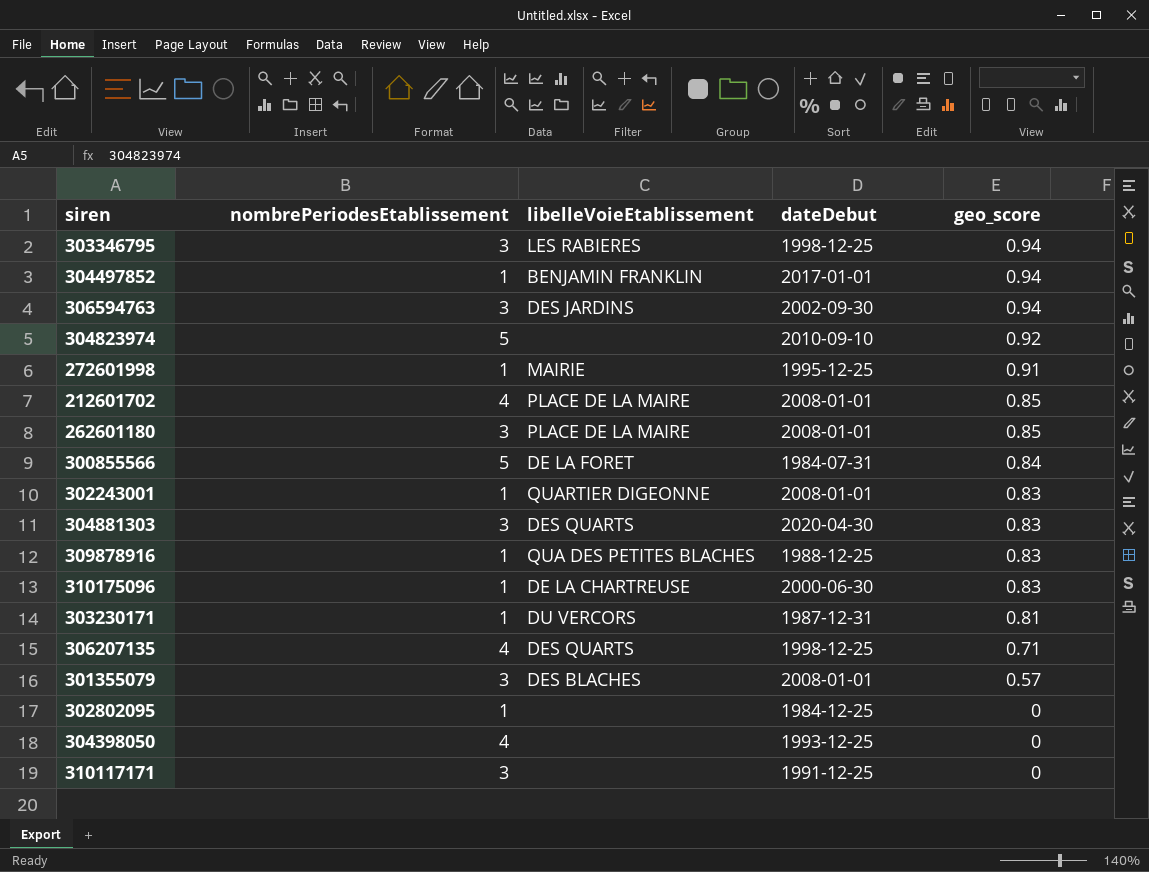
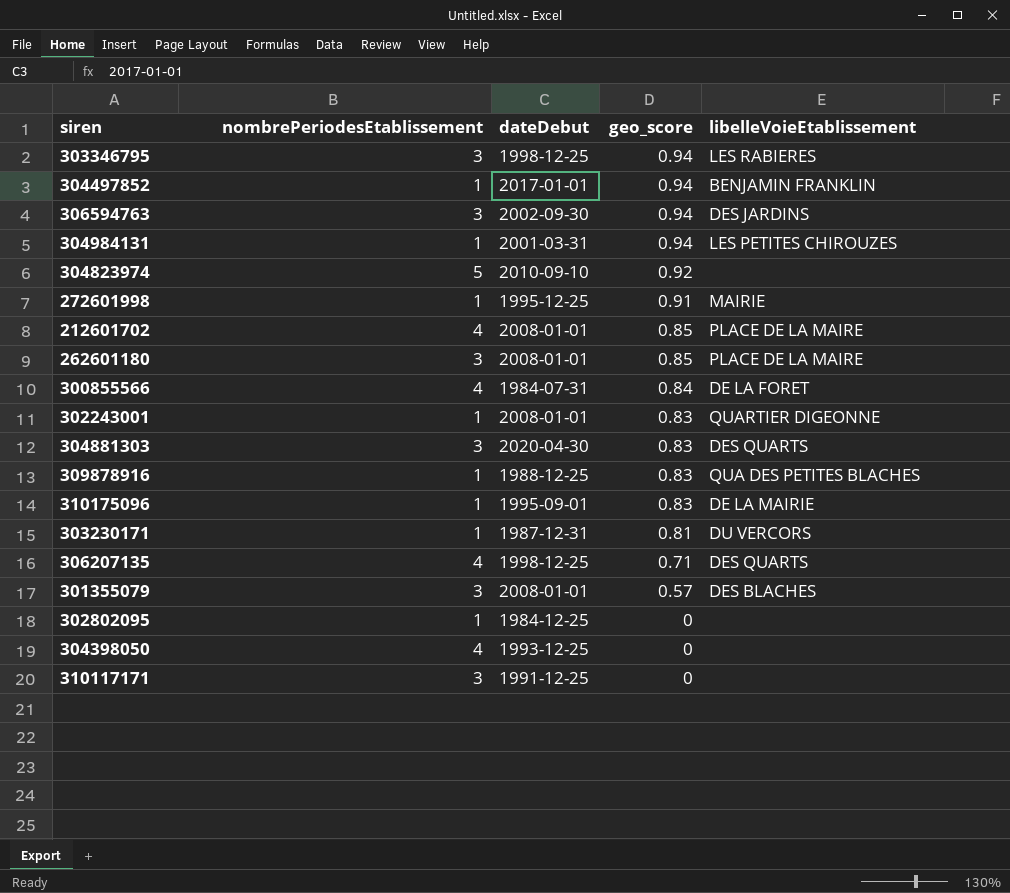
column libelleVoieEtablissement | position: 3 -> 5
row 304984131: none -> 1 | 2001-03-31 | 0.94 | LES PETITES CHIROUZES
300855566 | nombrePeriodesEtablissement: 5 -> 4
310175096 | dateDebut: 2000-06-30 -> 1995-09-01
310175096 | libelleVoieEtablissement: DE LA CHARTREUSE -> DE LA MAIRIE

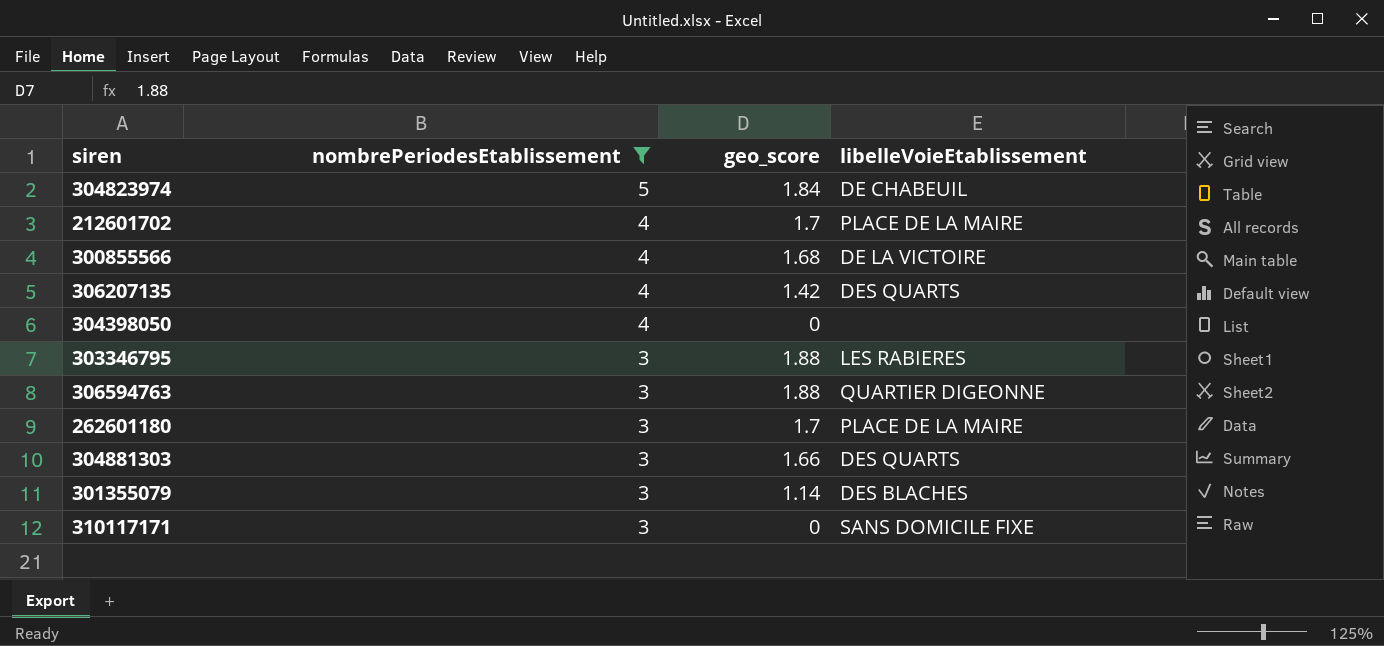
filter: none -> nombrePeriodesEtablissement != 1
row order: geo_score descending -> nombrePeriodesEtablissement descending
column dateDebut | position: 3 -> none
304823974 | geo_score: 0.92 -> 1.84
304823974 | libelleVoieEtablissement: none -> DE CHABEUIL
212601702 | geo_score: 0.85 -> 1.7
300855566 | geo_score: 0.84 -> 1.68
300855566 | libelleVoieEtablissement: DE LA FORET -> DE LA VICTOIRE
306207135 | geo_score: 0.71 -> 1.42
303346795 | geo_score: 0.94 -> 1.88
306594763 | geo_score: 0.94 -> 1.88
306594763 | libelleVoieEtablissement: DES JARDINS -> QUARTIER DIGEONNE
262601180 | geo_score: 0.85 -> 1.7
304881303 | geo_score: 0.83 -> 1.66
301355079 | geo_score: 0.57 -> 1.14
310117171 | libelleVoieEtablissement: none -> SANS DOMICILE FIXE

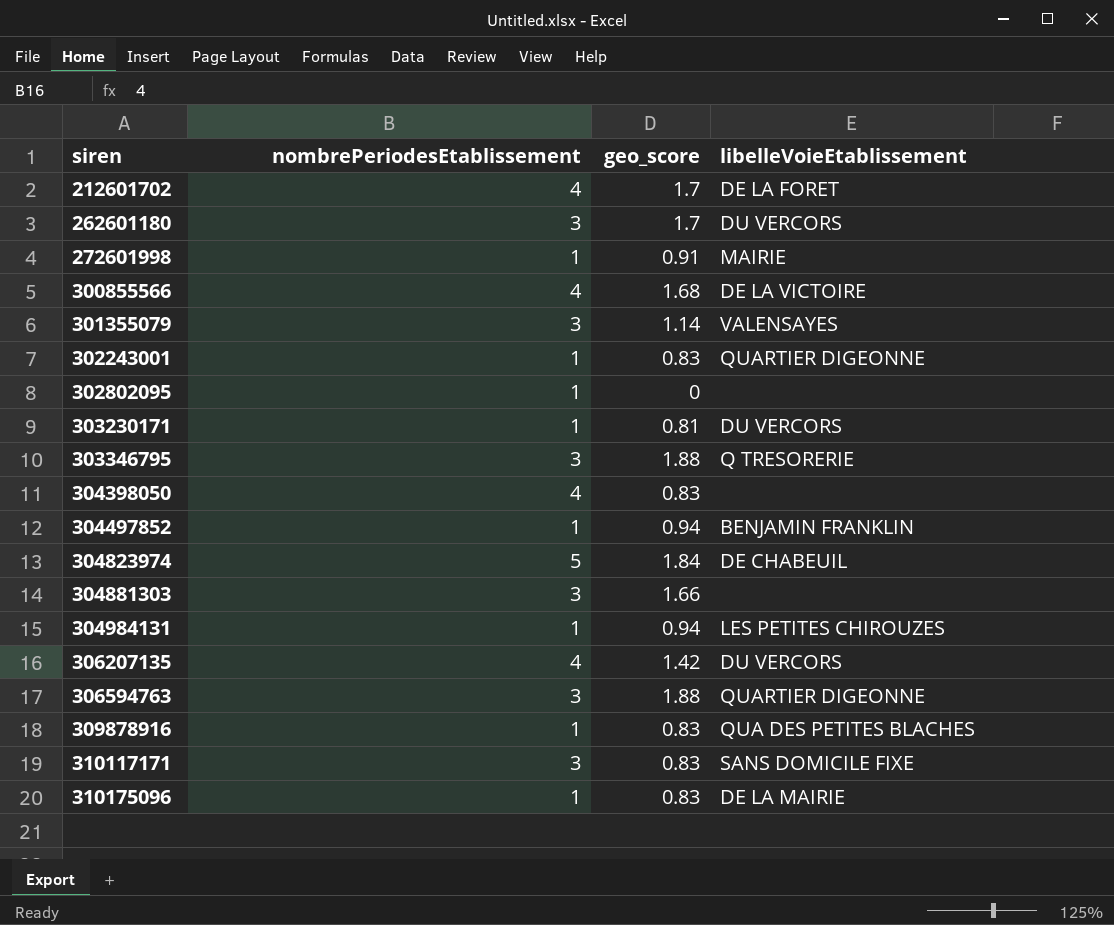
filter: nombrePeriodesEtablissement != 1 -> none
row order: nombrePeriodesEtablissement descending -> siren ascending
212601702 | libelleVoieEtablissement: PLACE DE LA MAIRE -> DE LA FORET
262601180 | libelleVoieEtablissement: PLACE DE LA MAIRE -> DU VERCORS
301355079 | libelleVoieEtablissement: DES BLACHES -> VALENSAYES
303346795 | libelleVoieEtablissement: LES RABIERES -> Q TRESORERIE
304398050 | geo_score: 0 -> 0.83
304881303 | libelleVoieEtablissement: DES QUARTS -> none
306207135 | libelleVoieEtablissement: DES QUARTS -> DU VERCORS
310117171 | geo_score: 0 -> 0.83

